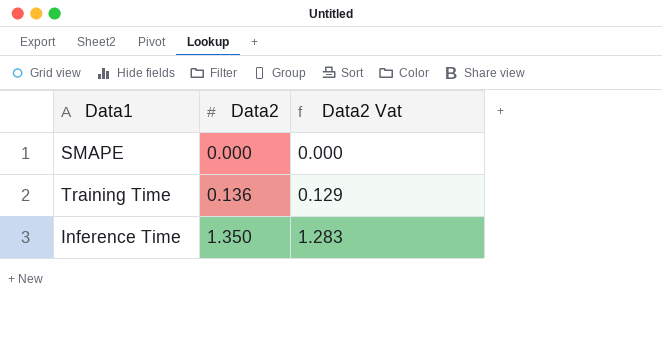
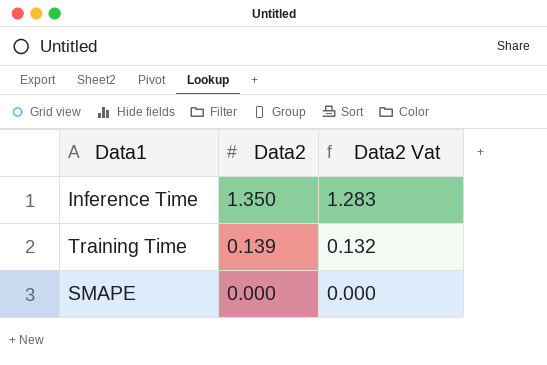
row order: Data2 ascending -> Data2 descending
Training Time | Data2: 0.136 -> 0.139
Training Time | Data2 Vat: 0.129 -> 0.132

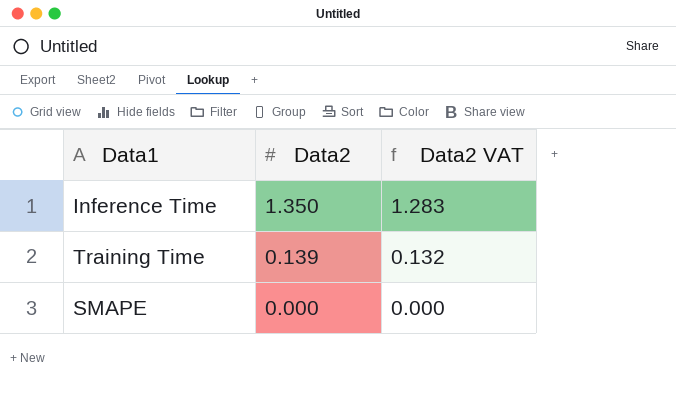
column name: Data2 Vat -> Data2 VAT

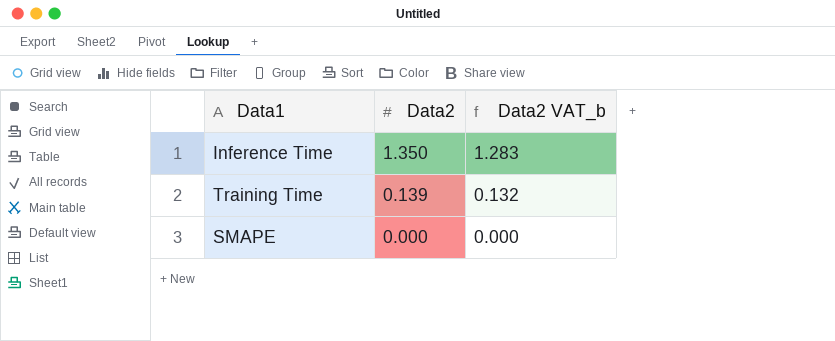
column name: Data2 VAT -> Data2 VAT_b

